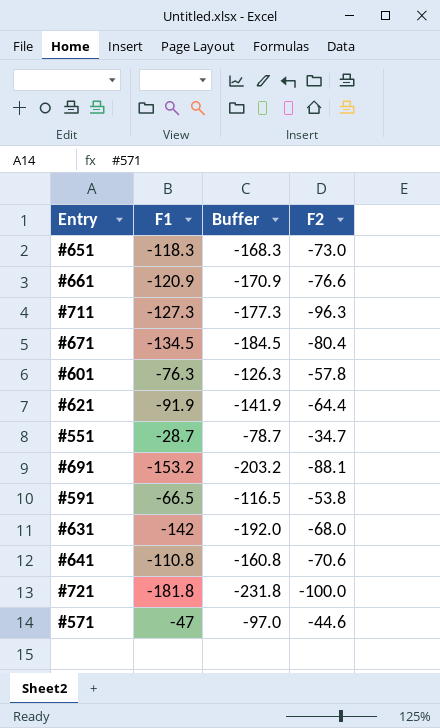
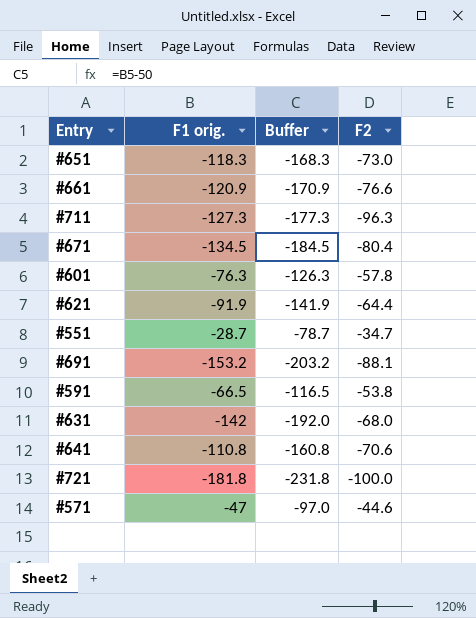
column name: F1 -> F1 orig.

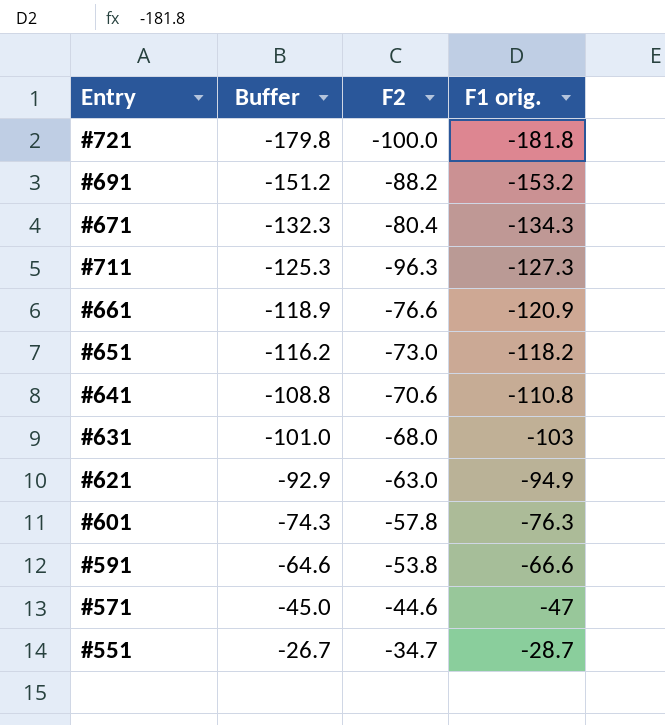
row order: none -> Buffer ascending
column Buffer | formula: [F1 orig.] - 50 -> [F1 orig.] + 2
column F1 orig. | position: 2 -> 4
#691 | F2: -88.1 -> -88.2
#671 | F1 orig.: -134.5 -> -134.3
#651 | F1 orig.: -118.3 -> -118.2
#631 | F1 orig.: -142 -> -103
#621 | F2: -64.4 -> -63.0
#621 | F1 orig.: -91.9 -> -94.9
#591 | F1 orig.: -66.5 -> -66.6

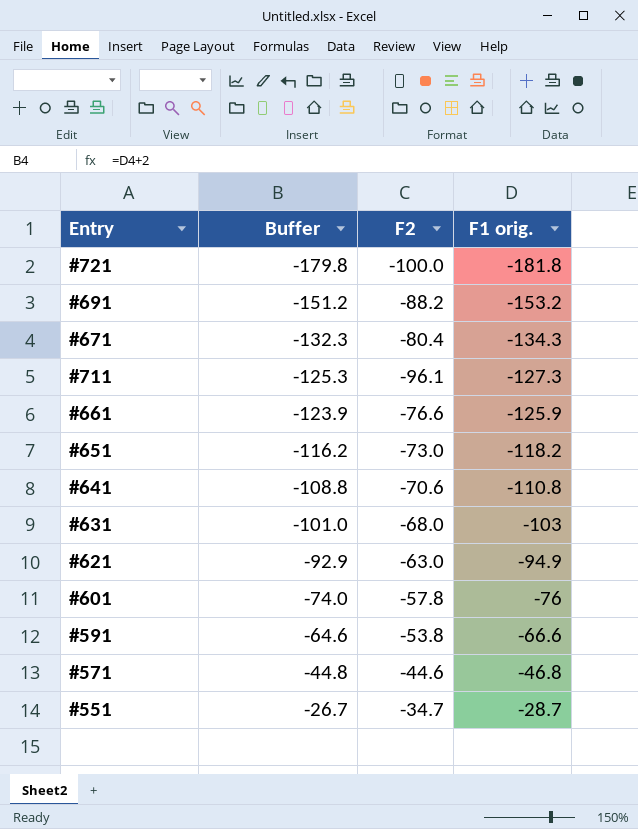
#711 | F2: -96.3 -> -96.1
#661 | Buffer: -118.9 -> -123.9
#661 | F1 orig.: -120.9 -> -125.9
#601 | Buffer: -74.3 -> -74.0
#601 | F1 orig.: -76.3 -> -76
#571 | Buffer: -45.0 -> -44.8
#571 | F1 orig.: -47 -> -46.8

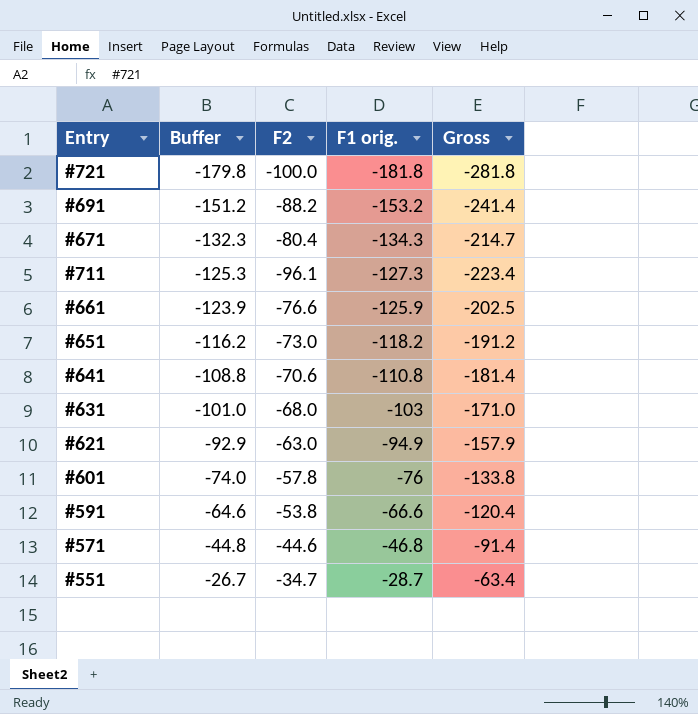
column Gross | formula: none -> [F2] + [F1 orig.]

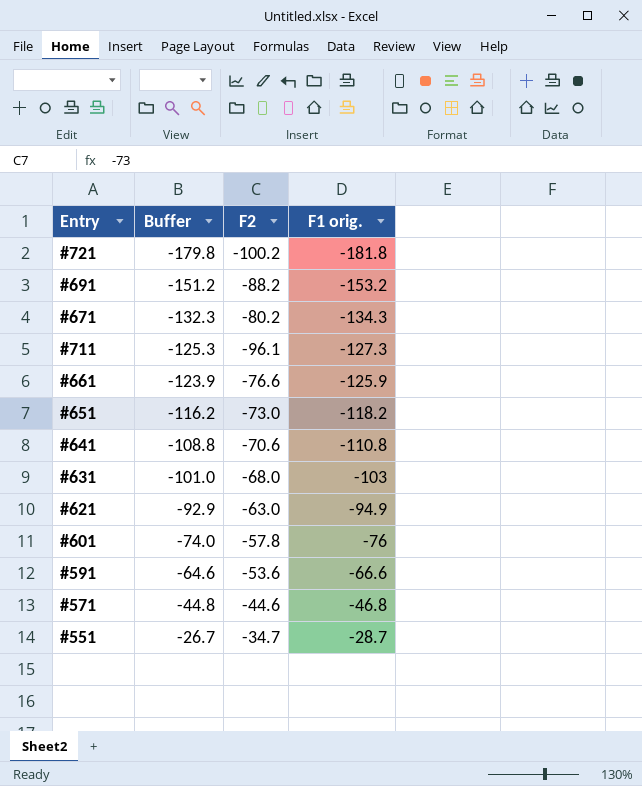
column Gross | formula: [F2] + [F1 orig.] -> none
#721 | F2: -100.0 -> -100.2
#671 | F2: -80.4 -> -80.2
#591 | F2: -53.8 -> -53.6

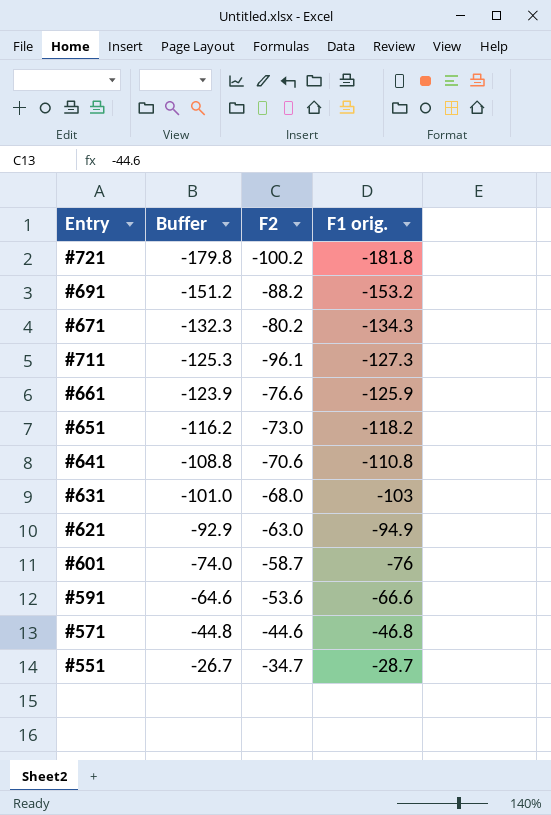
#601 | F2: -57.8 -> -58.7

